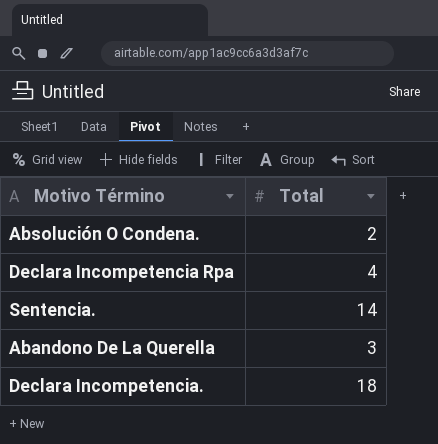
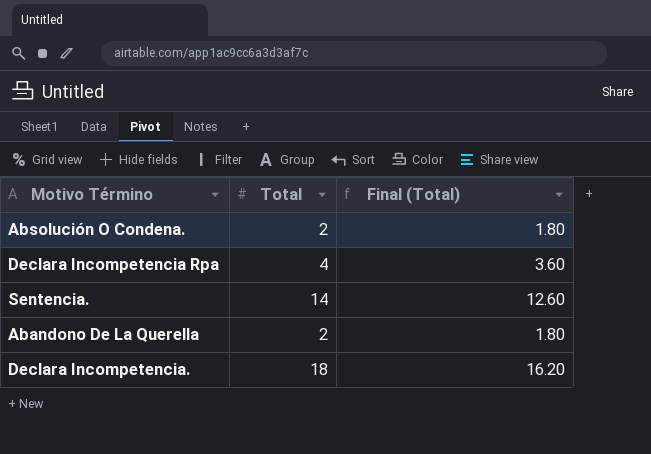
column Final (Total) | formula: none -> [Total] * 0.9
Abandono De La Querella | Total: 3 -> 2

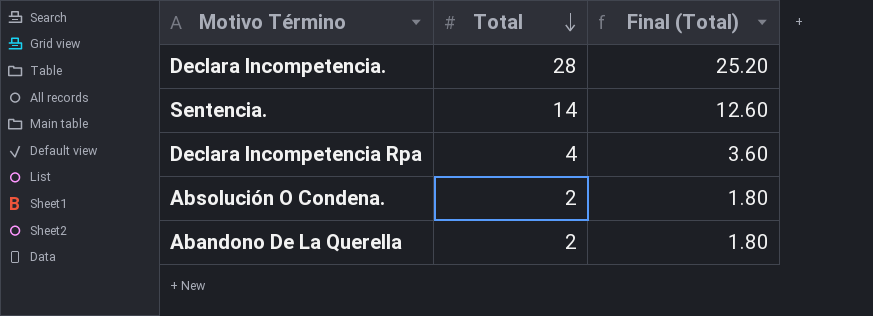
row order: none -> Total descending
Declara Incompetencia. | Total: 18 -> 28
Declara Incompetencia. | Final (Total): 16.20 -> 25.20

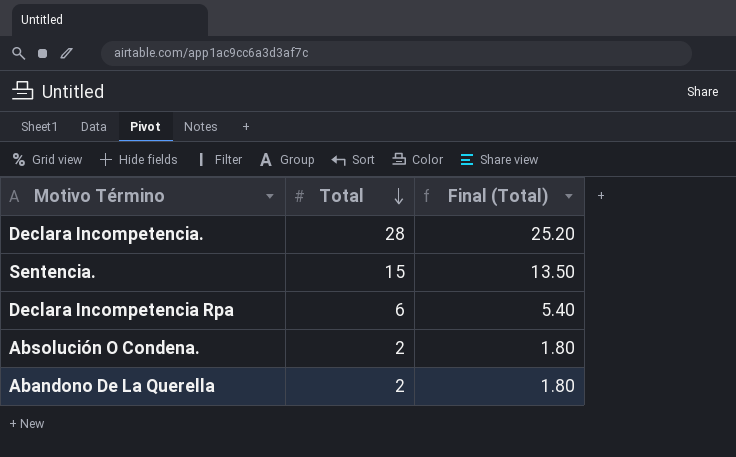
Sentencia. | Total: 14 -> 15
Sentencia. | Final (Total): 12.60 -> 13.50
Declara Incompetencia Rpa | Total: 4 -> 6
Declara Incompetencia Rpa | Final (Total): 3.60 -> 5.40

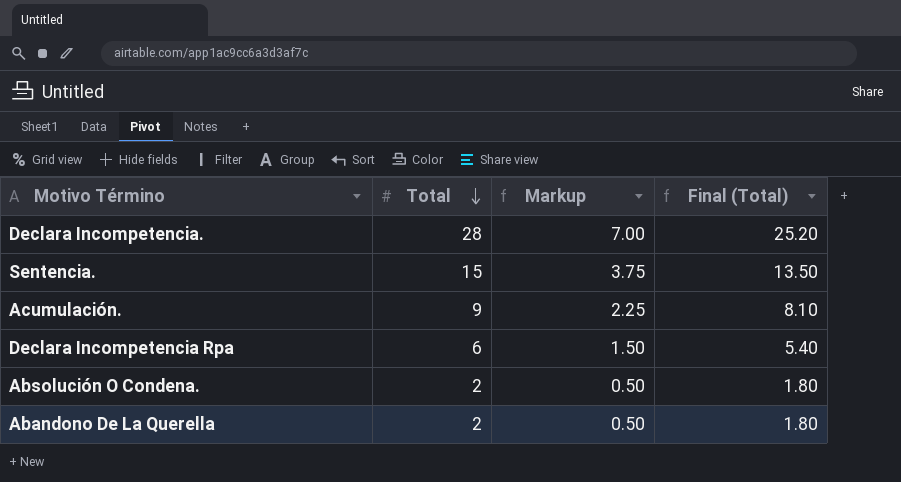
column Markup | formula: none -> [Total] * 0.25
row Acumulación.: none -> 9 | 2.25 | 8.10

